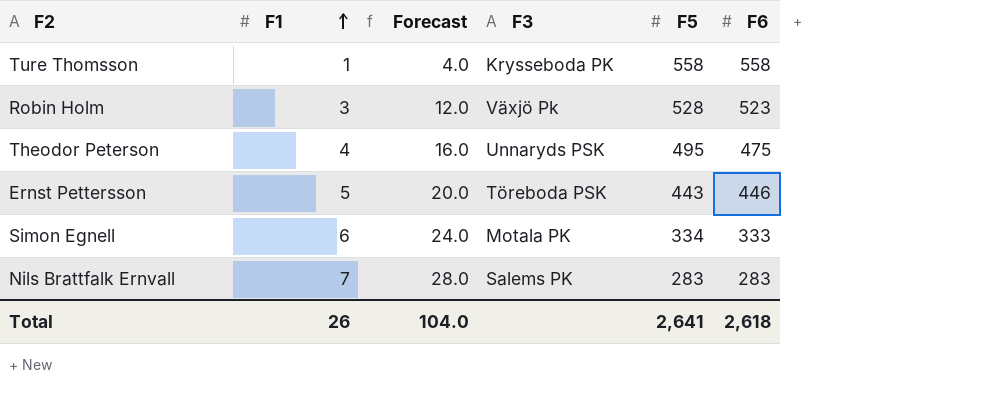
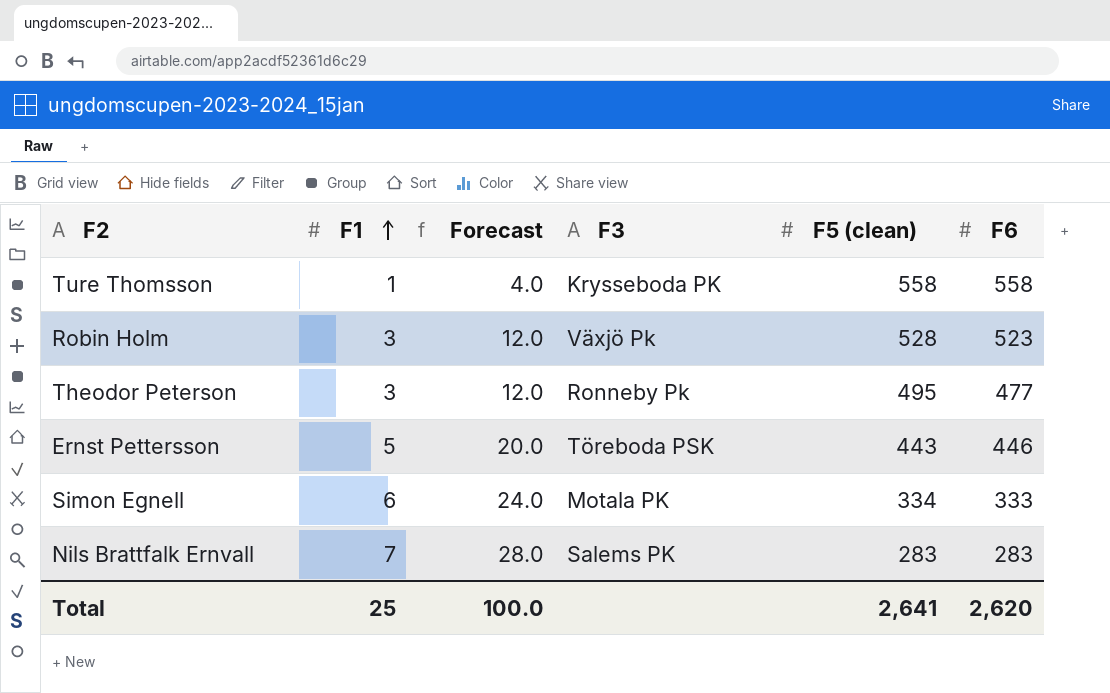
column name: F5 -> F5 (clean)
Theodor Peterson | F1: 4 -> 3
Theodor Peterson | Forecast: 16.0 -> 12.0
Theodor Peterson | F3: Unnaryds PSK -> Ronneby Pk
Theodor Peterson | F6: 475 -> 477
Total | F1: 26 -> 25
Total | Forecast: 104.0 -> 100.0
Total | F6: 2,618 -> 2,620

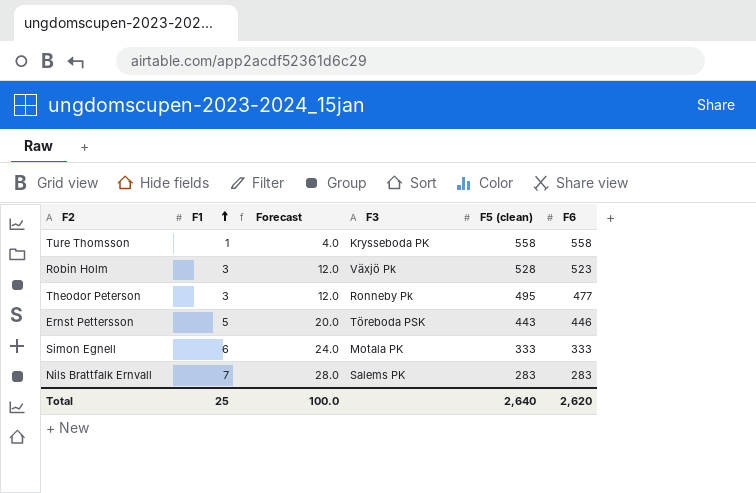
Simon Egnell | F5 (clean): 334 -> 333
Total | F5 (clean): 2,641 -> 2,640

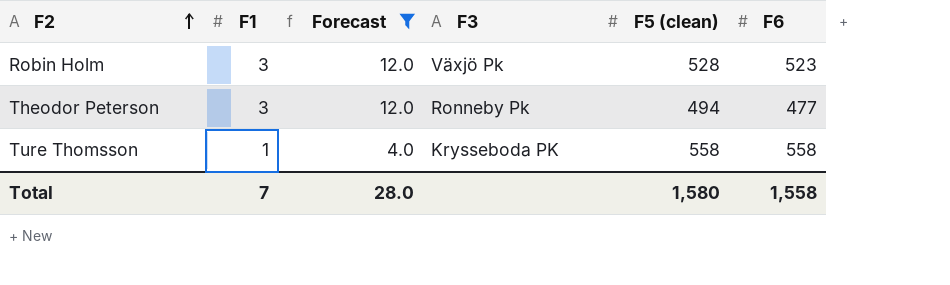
filter: none -> Forecast <= 12.0
row order: F1 ascending -> F2 ascending
Theodor Peterson | F5 (clean): 495 -> 494
Total | F1: 25 -> 7
Total | Forecast: 100.0 -> 28.0
Total | F5 (clean): 2,640 -> 1,580
Total | F6: 2,620 -> 1,558

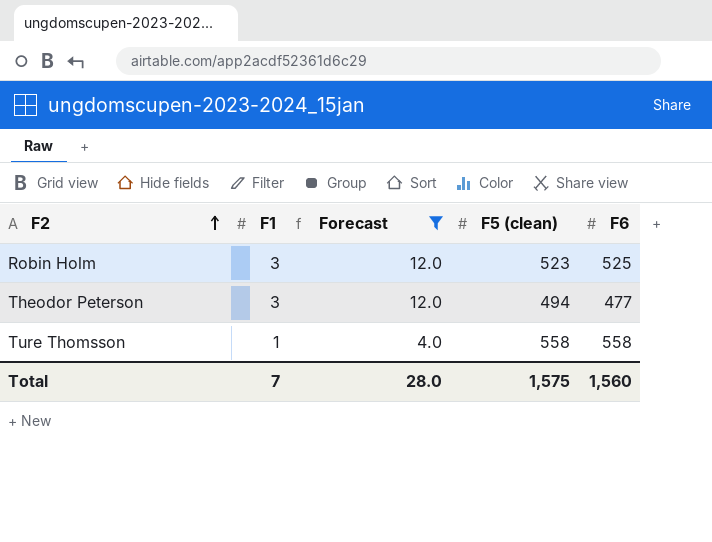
column F3 | position: 4 -> none
Robin Holm | F5 (clean): 528 -> 523
Robin Holm | F6: 523 -> 525
Total | F5 (clean): 1,580 -> 1,575
Total | F6: 1,558 -> 1,560

